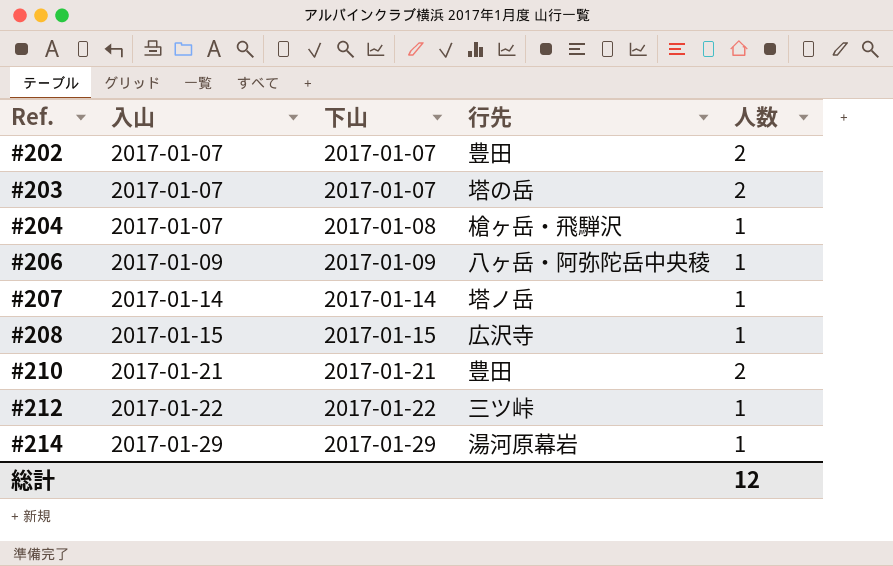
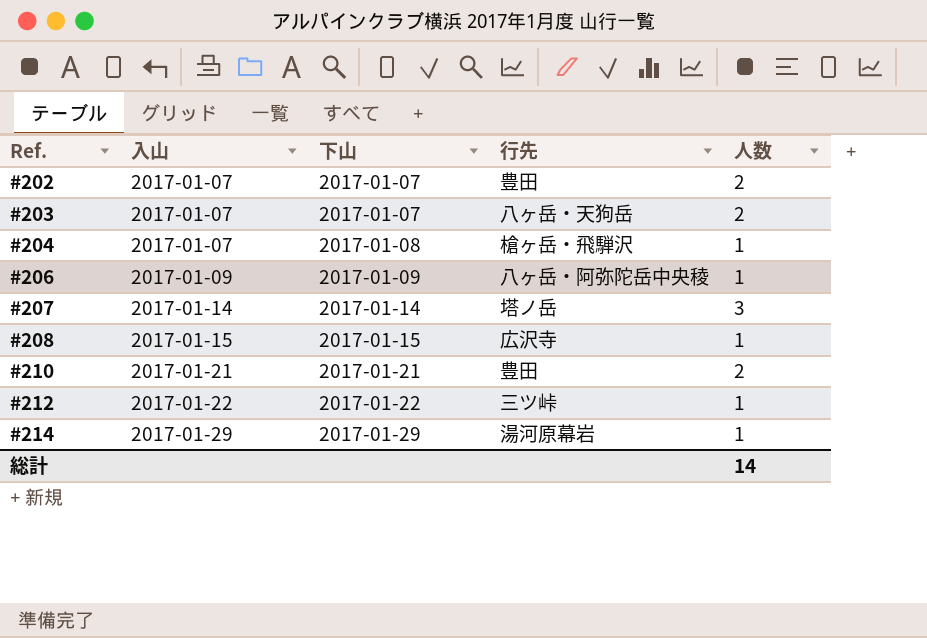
#203 | 行先: 塔の岳 -> 八ヶ岳・天狗岳
#207 | 人数: 1 -> 3
総計 | 人数: 12 -> 14

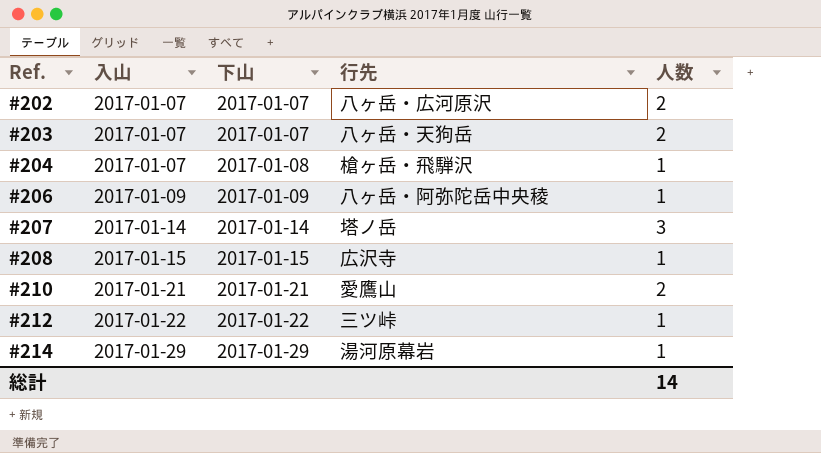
#202 | 行先: 豊田 -> 八ヶ岳・広河原沢
#210 | 行先: 豊田 -> 愛鷹山

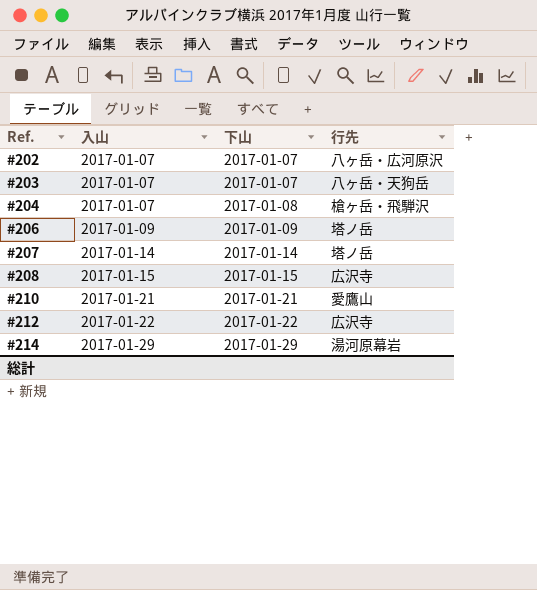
column 人数 | position: 5 -> none
#206 | 行先: 八ヶ岳・阿弥陀岳中央稜 -> 塔ノ岳
#212 | 行先: 三ツ峠 -> 広沢寺

